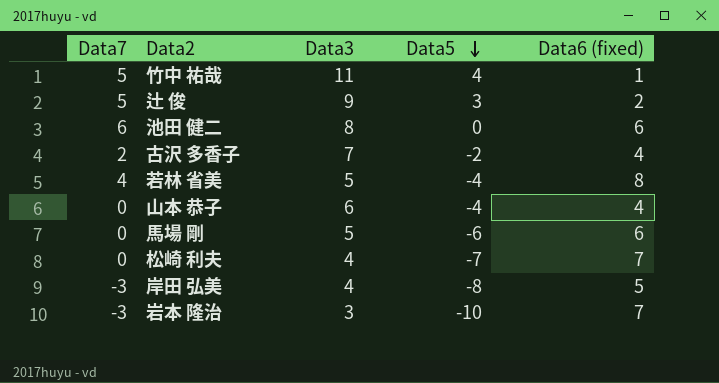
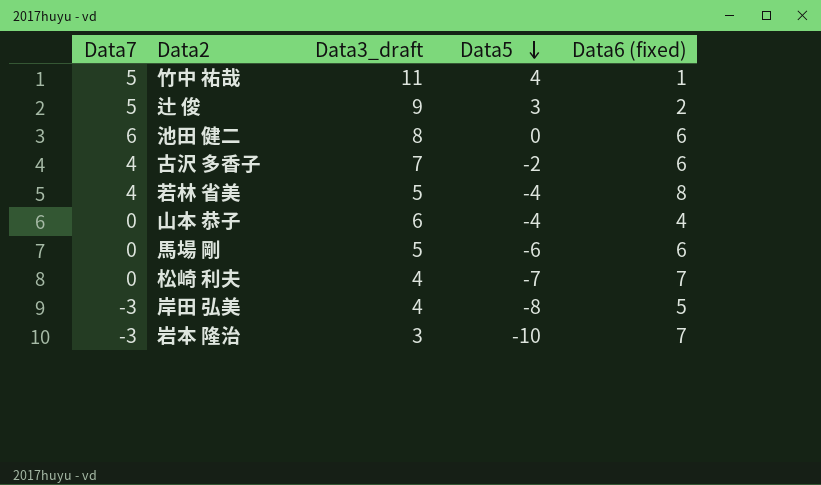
column name: Data3 -> Data3_draft
古沢 多香子 | Data7: 2 -> 4
古沢 多香子 | Data6 (fixed): 4 -> 6

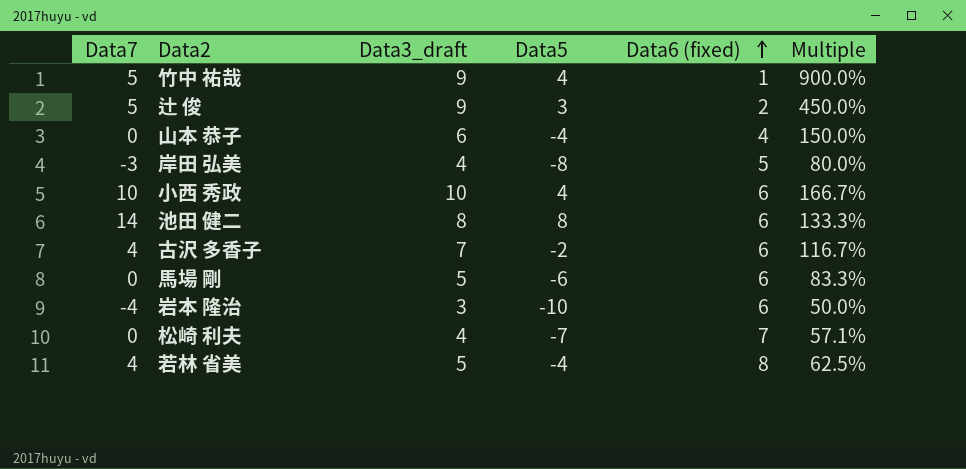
row order: Data5 descending -> Data6 (fixed) ascending
column Multiple | formula: none -> [Data3_draft] / [Data6 (fixed)]
竹中 祐哉 | Data3_draft: 11 -> 9
row 小西 秀政: none -> 10 | 10 | 4 | 6 | 166.7%
池田 健二 | Data7: 6 -> 14
池田 健二 | Data5: 0 -> 8
岩本 隆治 | Data7: -3 -> -4
岩本 隆治 | Data6 (fixed): 7 -> 6

